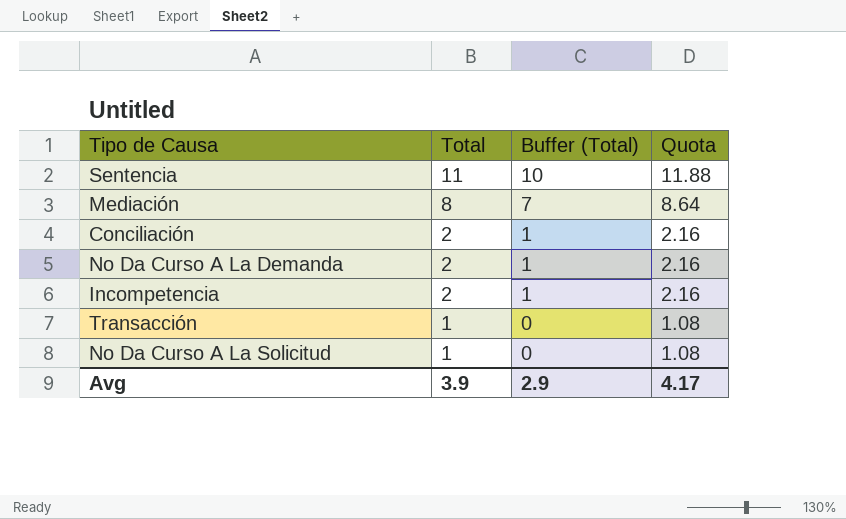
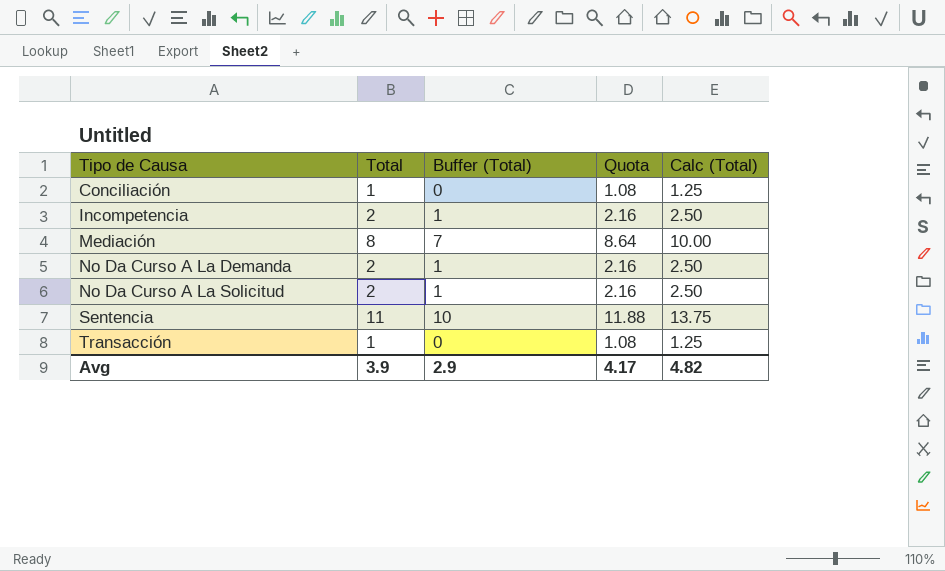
row order: Total descending -> Tipo de Causa ascending
column Calc (Total) | formula: none -> [Total] * 1.25
Conciliación | Total: 2 -> 1
Conciliación | Buffer (Total): 1 -> 0
Conciliación | Quota: 2.16 -> 1.08
No Da Curso A La Solicitud | Total: 1 -> 2
No Da Curso A La Solicitud | Buffer (Total): 0 -> 1
No Da Curso A La Solicitud | Quota: 1.08 -> 2.16

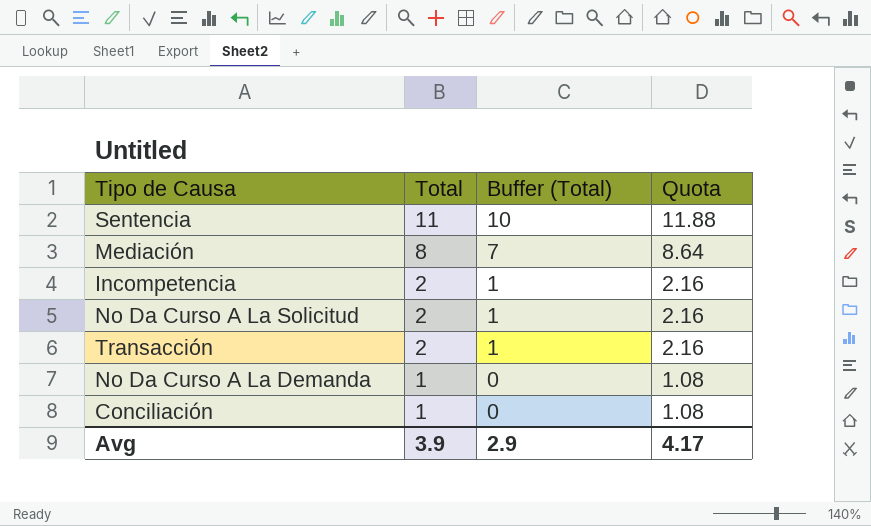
row order: Tipo de Causa ascending -> Total descending
column Calc (Total) | formula: [Total] * 1.25 -> none
Transacción | Total: 1 -> 2
Transacción | Buffer (Total): 0 -> 1
Transacción | Quota: 1.08 -> 2.16
No Da Curso A La Demanda | Total: 2 -> 1
No Da Curso A La Demanda | Buffer (Total): 1 -> 0
No Da Curso A La Demanda | Quota: 2.16 -> 1.08

